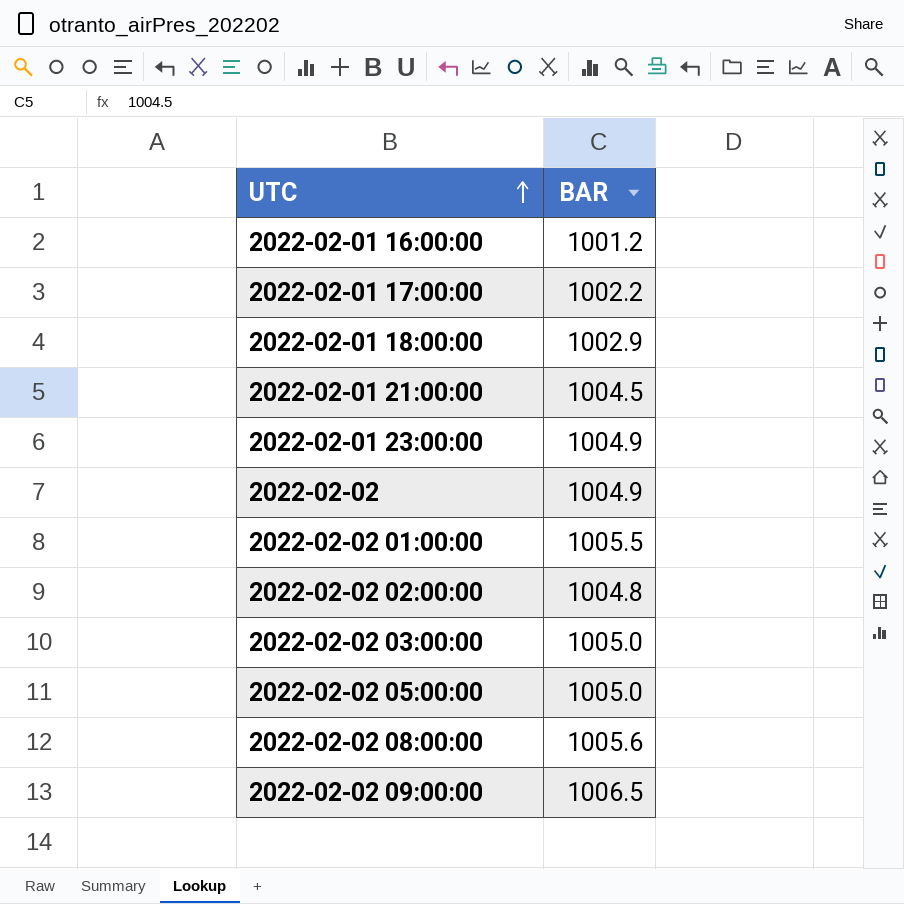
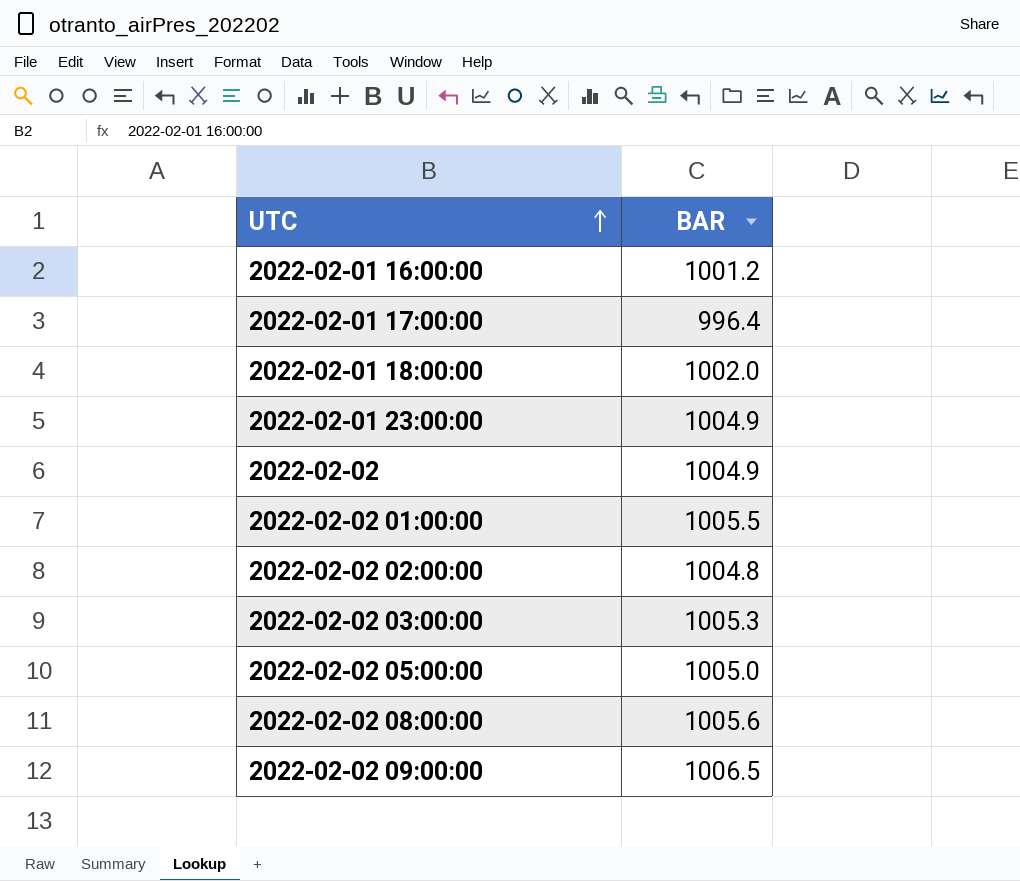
row 2022-02-01 21:00:00: 1004.5 -> none
2022-02-01 17:00:00 | BAR: 1002.2 -> 996.4
2022-02-01 18:00:00 | BAR: 1002.9 -> 1002.0
2022-02-02 03:00:00 | BAR: 1005.0 -> 1005.3

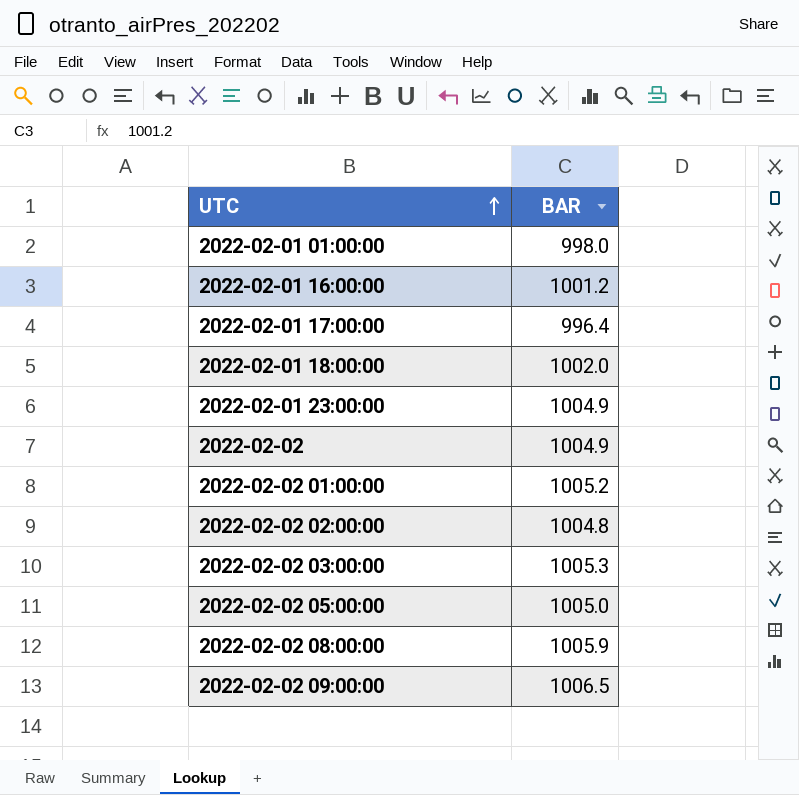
row 2022-02-01 01:00:00: none -> 998.0
2022-02-02 01:00:00 | BAR: 1005.5 -> 1005.2
2022-02-02 08:00:00 | BAR: 1005.6 -> 1005.9

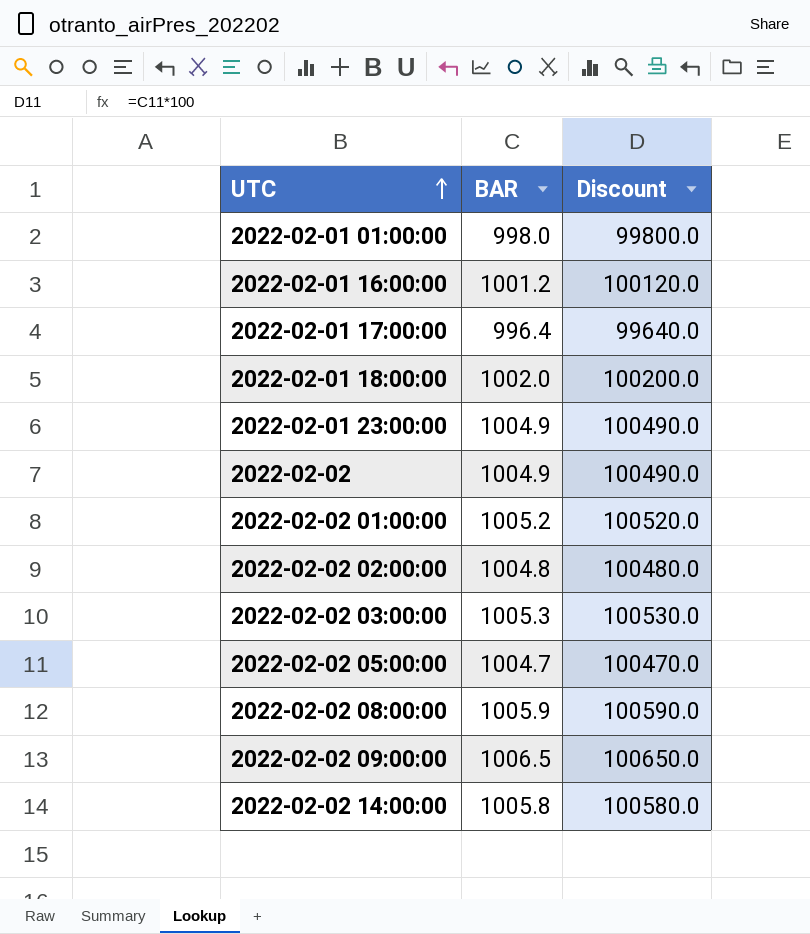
column Discount | formula: none -> [BAR] * 100
2022-02-02 05:00:00 | BAR: 1005.0 -> 1004.7
row 2022-02-02 14:00:00: none -> 1005.8 | 100580.0

